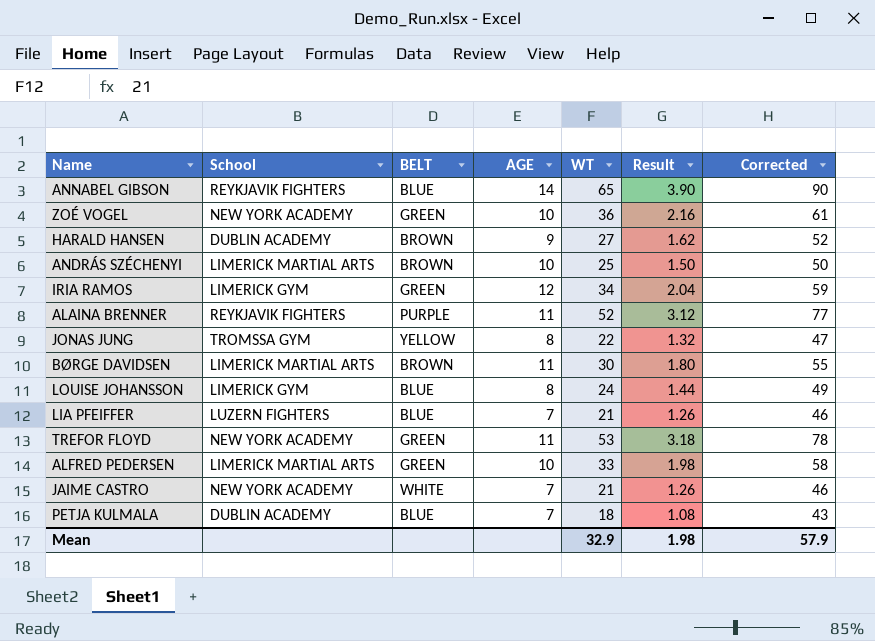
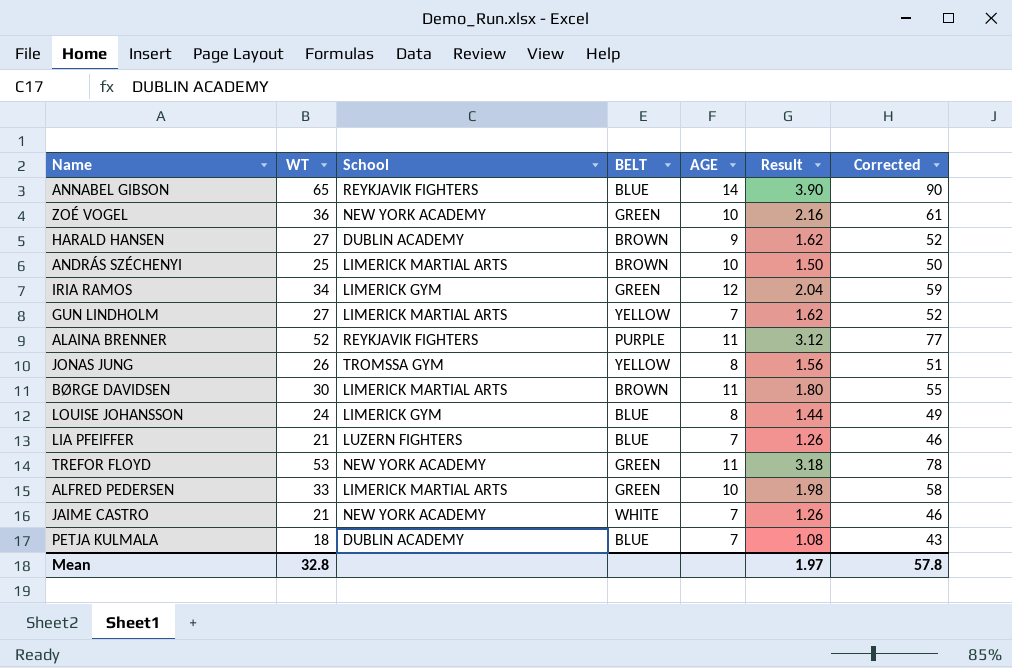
column WT | position: 5 -> 2
row GUN LINDHOLM: none -> 27 | LIMERICK MARTIAL ARTS | YELLOW | 7 | 1.62 | 52
JONAS JUNG | WT: 22 -> 26
JONAS JUNG | Result: 1.32 -> 1.56
JONAS JUNG | Corrected: 47 -> 51
Mean | WT: 32.9 -> 32.8
Mean | Result: 1.98 -> 1.97
Mean | Corrected: 57.9 -> 57.8

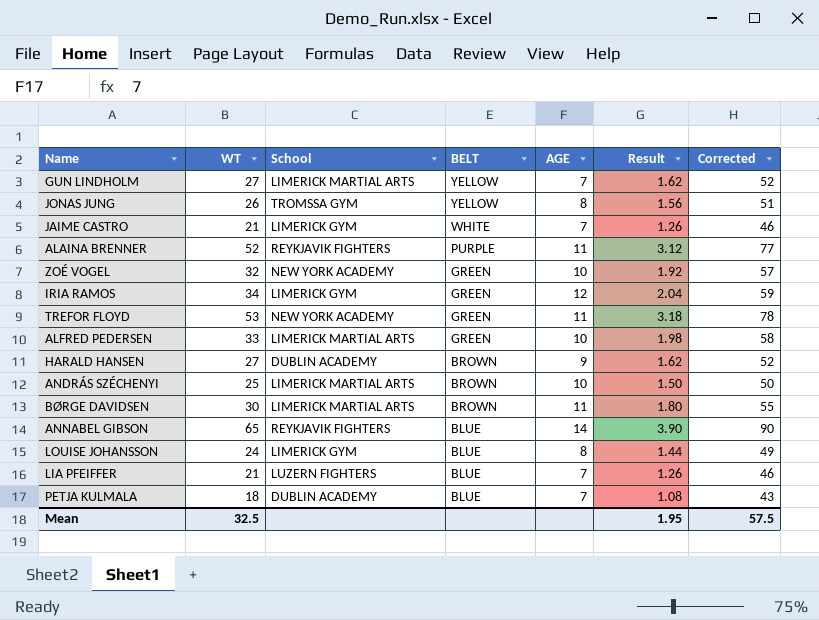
row order: none -> BELT descending
JAIME CASTRO | School: NEW YORK ACADEMY -> LIMERICK GYM
ZOÉ VOGEL | WT: 36 -> 32
ZOÉ VOGEL | Result: 2.16 -> 1.92
ZOÉ VOGEL | Corrected: 61 -> 57
Mean | WT: 32.8 -> 32.5
Mean | Result: 1.97 -> 1.95
Mean | Corrected: 57.8 -> 57.5

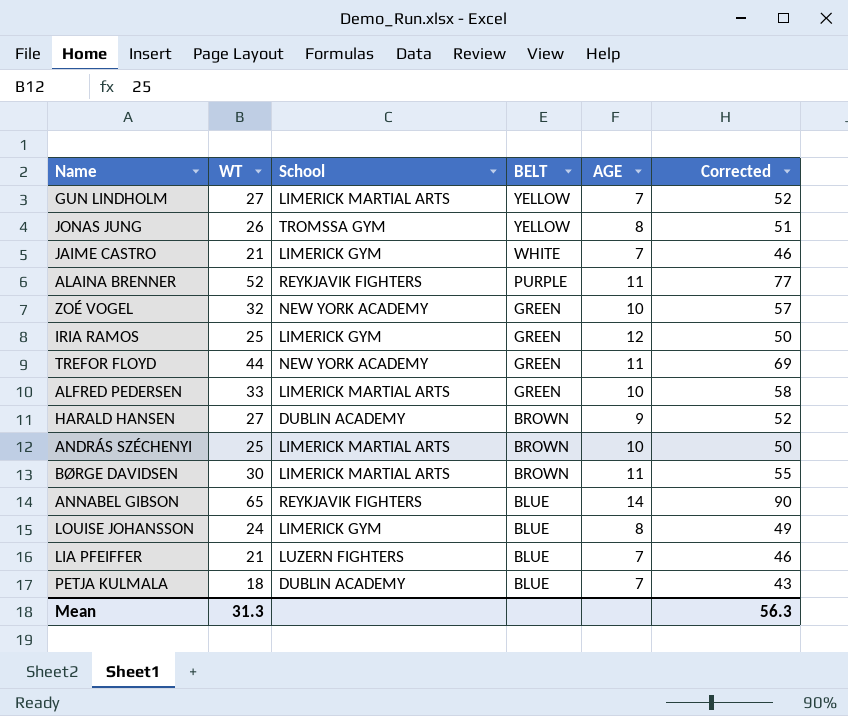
column Result | formula: [WT] * 0.06 -> none
IRIA RAMOS | WT: 34 -> 25
IRIA RAMOS | Corrected: 59 -> 50
TREFOR FLOYD | WT: 53 -> 44
TREFOR FLOYD | Corrected: 78 -> 69
Mean | WT: 32.5 -> 31.3
Mean | Corrected: 57.5 -> 56.3

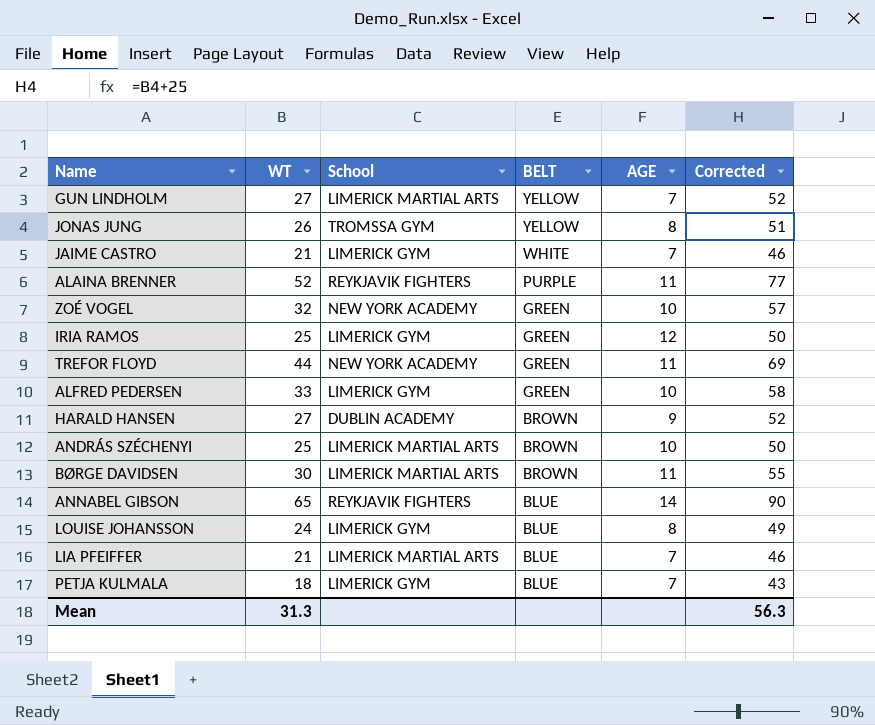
ALFRED PEDERSEN | School: LIMERICK MARTIAL ARTS -> LIMERICK GYM
LIA PFEIFFER | School: LUZERN FIGHTERS -> LIMERICK MARTIAL ARTS
PETJA KULMALA | School: DUBLIN ACADEMY -> LIMERICK GYM

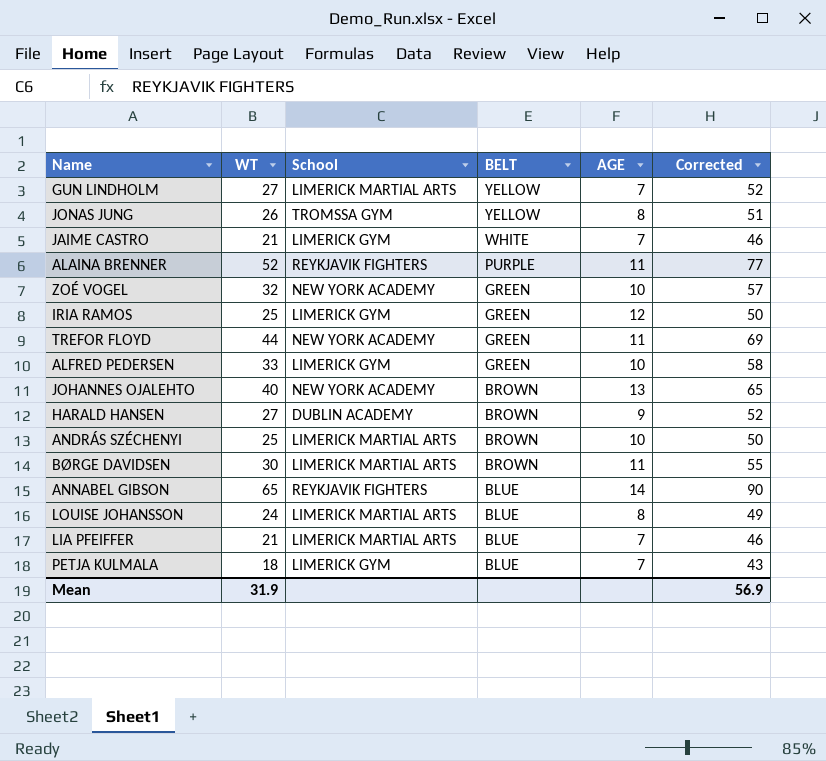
row JOHANNES OJALEHTO: none -> 40 | NEW YORK ACADEMY | BROWN | 13 | 65
LOUISE JOHANSSON | School: LIMERICK GYM -> LIMERICK MARTIAL ARTS
Mean | WT: 31.3 -> 31.9
Mean | Corrected: 56.3 -> 56.9

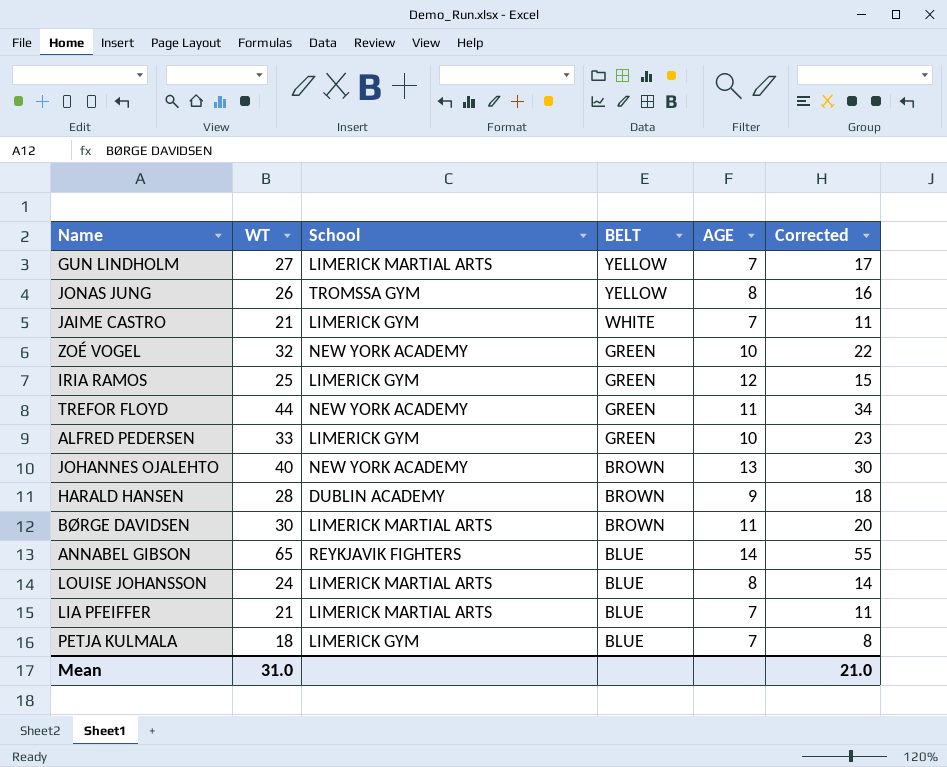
column Corrected | formula: [WT] + 25 -> [WT] - 10
row ALAINA BRENNER: 52 | REYKJAVIK FIGHTERS | PURPLE | 11 | 77 -> none
row ANDRÁS SZÉCHENYI: 25 | LIMERICK MARTIAL ARTS | BROWN | 10 | 50 -> none
HARALD HANSEN | WT: 27 -> 28
Mean | WT: 31.9 -> 31.0
Mean | Corrected: 56.9 -> 21.0

